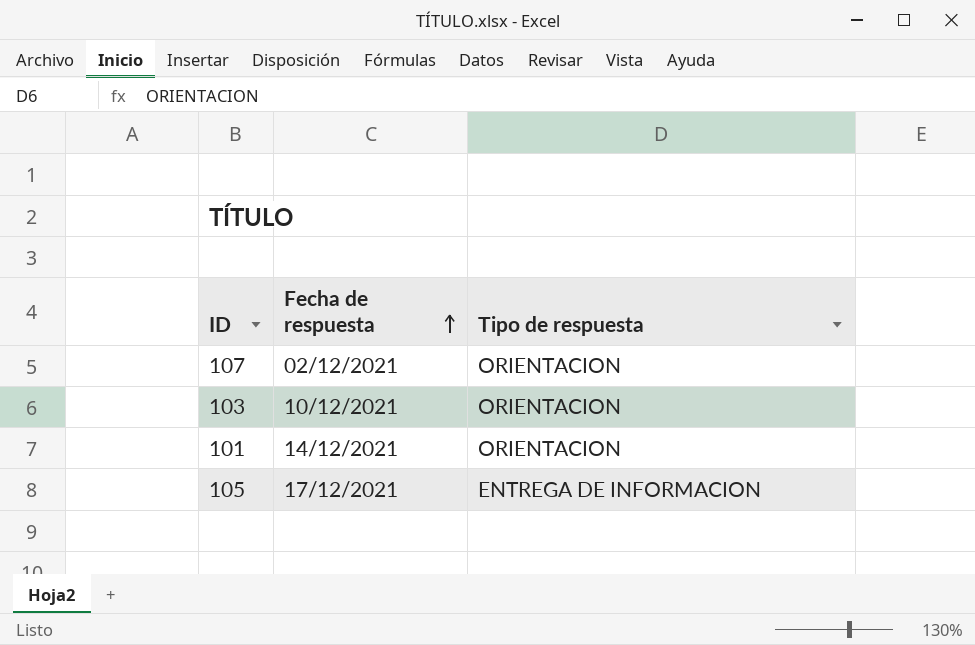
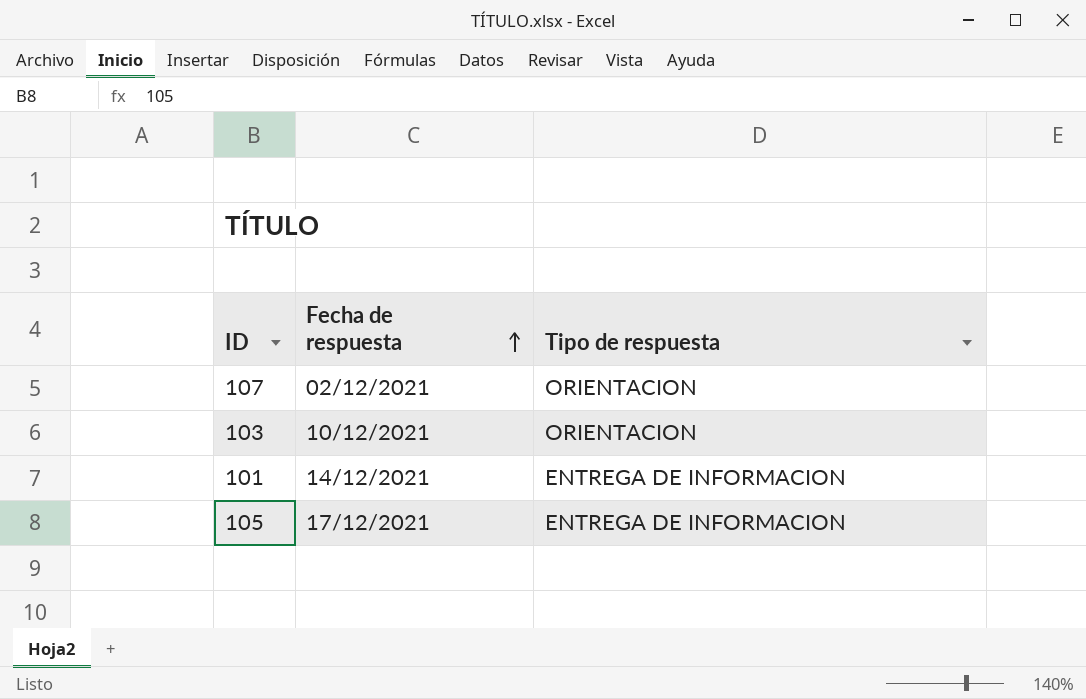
101 | Tipo de respuesta: ORIENTACION -> ENTREGA DE INFORMACION

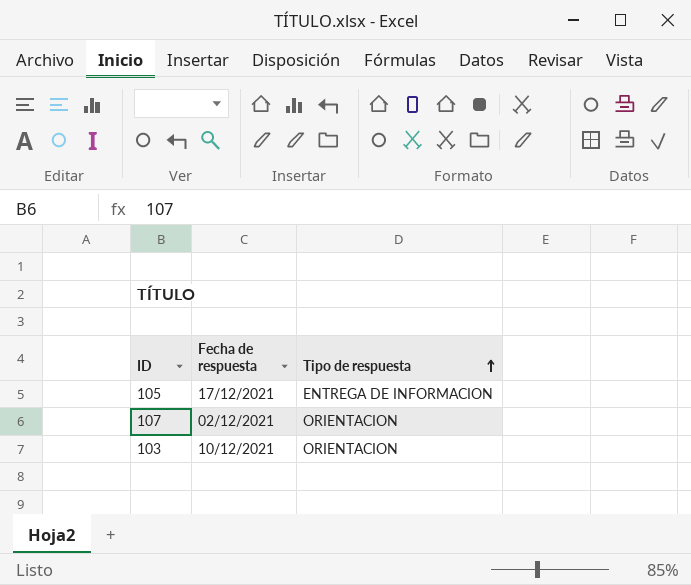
row order: Fecha de respuesta ascending -> Tipo de respuesta ascending
row 101: 14/12/2021 | ENTREGA DE INFORMACION -> none

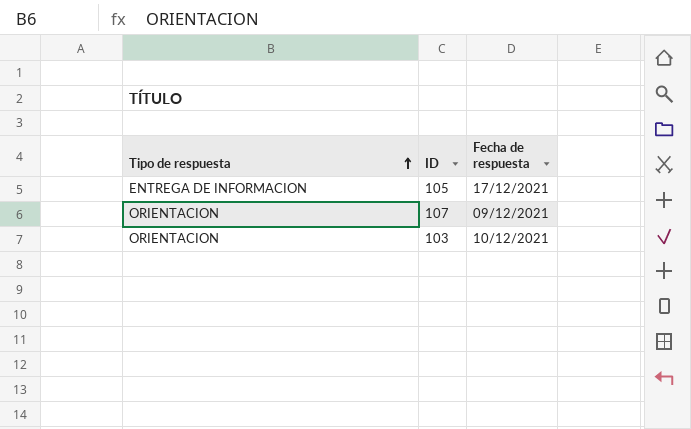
column Tipo de respuesta | position: 3 -> 1
107 | Fecha de respuesta: 02/12/2021 -> 09/12/2021

